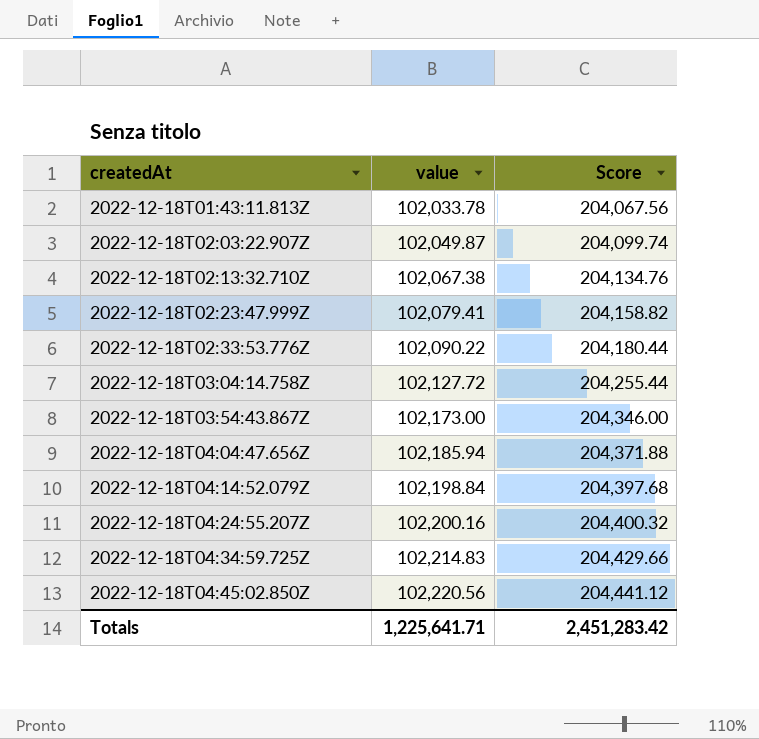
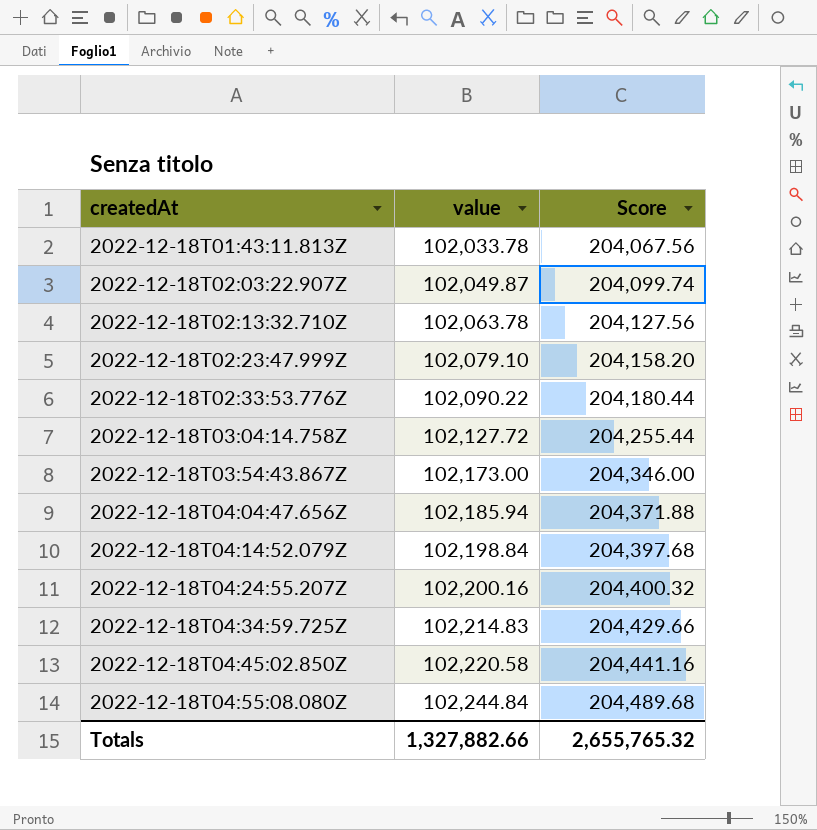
2022-12-18T02:13:32.710Z | value: 102,067.38 -> 102,063.78
2022-12-18T02:13:32.710Z | Score: 204,134.76 -> 204,127.56
2022-12-18T02:23:47.999Z | value: 102,079.41 -> 102,079.10
2022-12-18T02:23:47.999Z | Score: 204,158.82 -> 204,158.20
2022-12-18T04:45:02.850Z | value: 102,220.56 -> 102,220.58
2022-12-18T04:45:02.850Z | Score: 204,441.12 -> 204,441.16
row 2022-12-18T04:55:08.080Z: none -> 102,244.84 | 204,489.68
Totals | value: 1,225,641.71 -> 1,327,882.66
Totals | Score: 2,451,283.42 -> 2,655,765.32

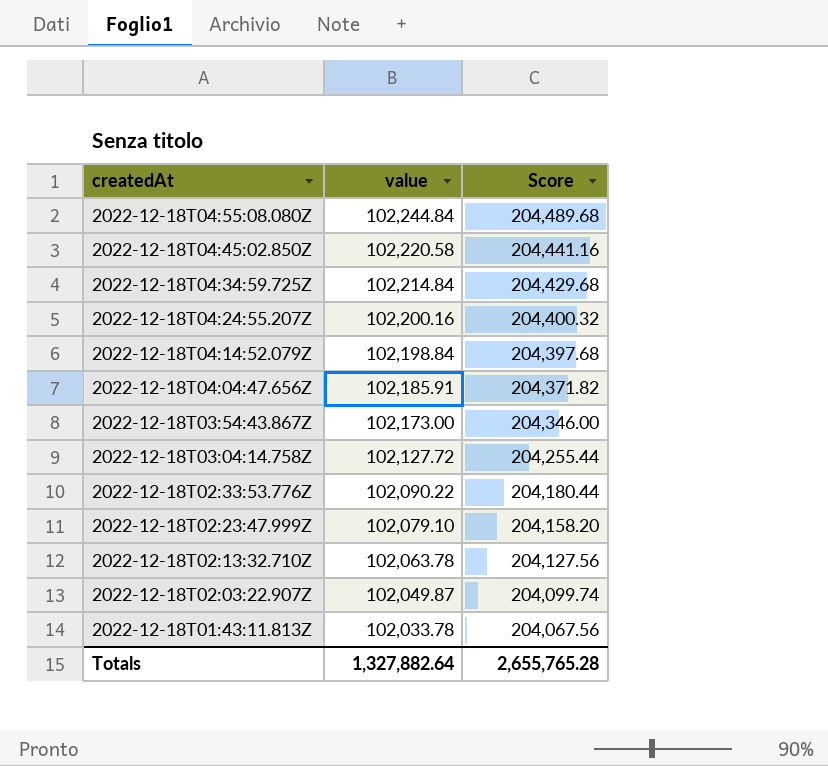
row order: createdAt ascending -> createdAt descending
2022-12-18T04:34:59.725Z | value: 102,214.83 -> 102,214.84
2022-12-18T04:34:59.725Z | Score: 204,429.66 -> 204,429.68
2022-12-18T04:04:47.656Z | value: 102,185.94 -> 102,185.91
2022-12-18T04:04:47.656Z | Score: 204,371.88 -> 204,371.82
Totals | value: 1,327,882.66 -> 1,327,882.64
Totals | Score: 2,655,765.32 -> 2,655,765.28

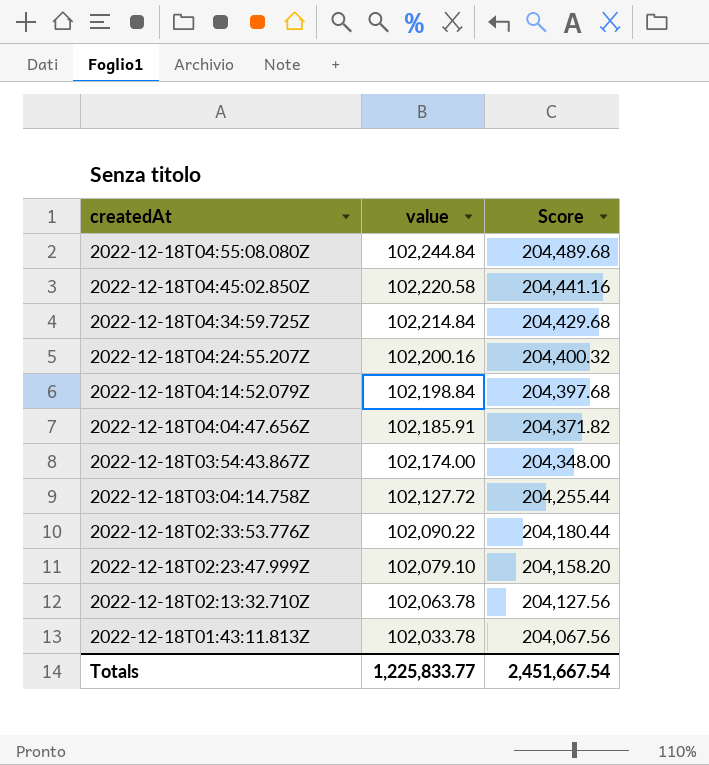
row 2022-12-18T02:03:22.907Z: 102,049.87 | 204,099.74 -> none
2022-12-18T03:54:43.867Z | value: 102,173.00 -> 102,174.00
2022-12-18T03:54:43.867Z | Score: 204,346.00 -> 204,348.00
Totals | value: 1,327,882.64 -> 1,225,833.77
Totals | Score: 2,655,765.28 -> 2,451,667.54

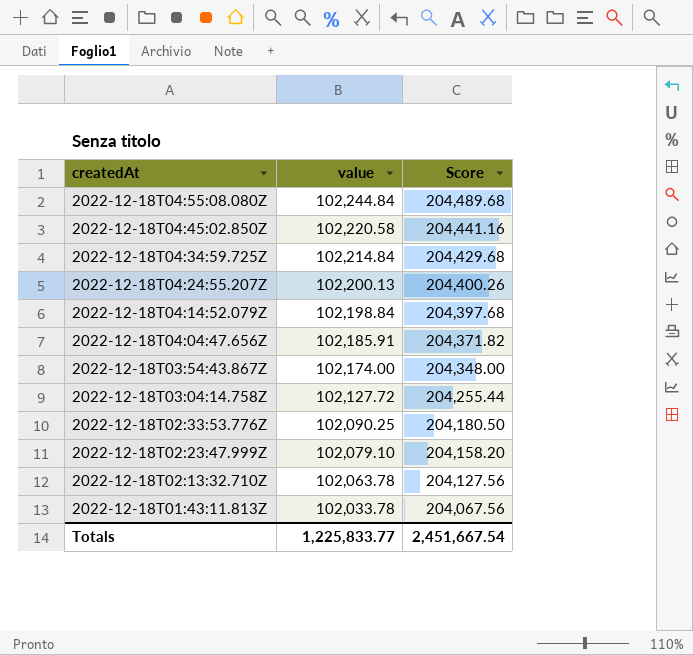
2022-12-18T04:24:55.207Z | value: 102,200.16 -> 102,200.13
2022-12-18T04:24:55.207Z | Score: 204,400.32 -> 204,400.26
2022-12-18T02:33:53.776Z | value: 102,090.22 -> 102,090.25
2022-12-18T02:33:53.776Z | Score: 204,180.44 -> 204,180.50

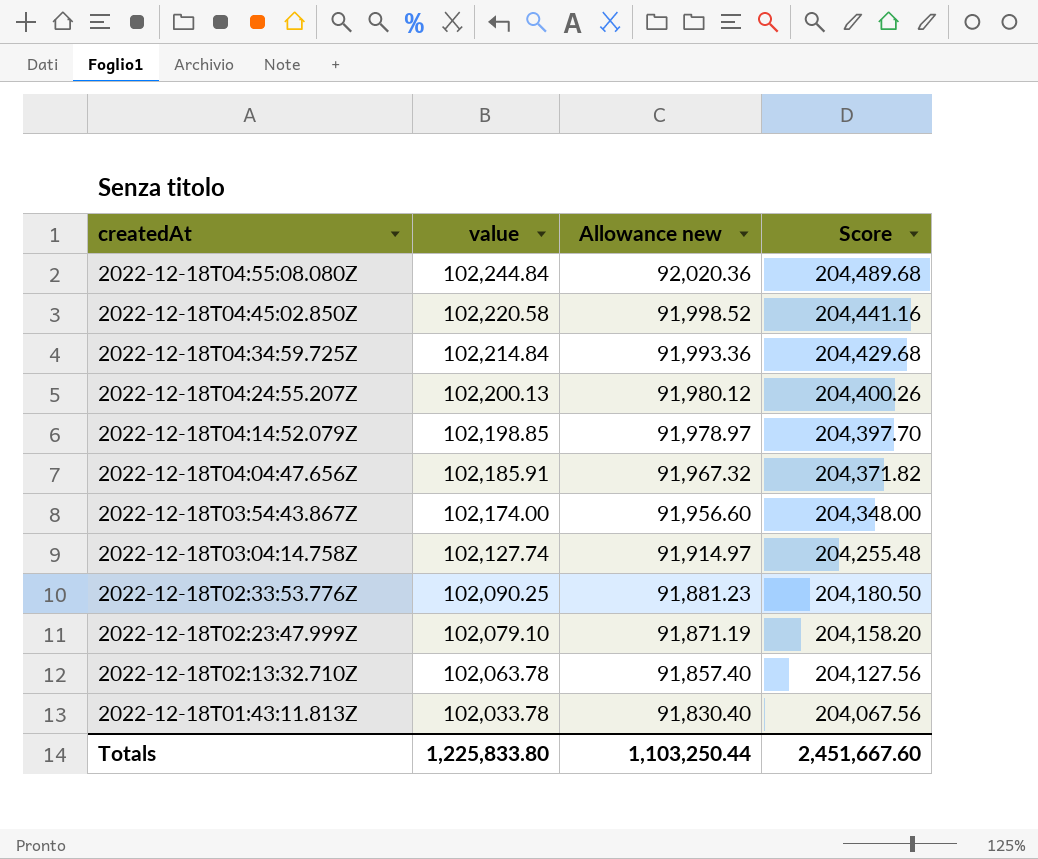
column Allowance new | formula: none -> [value] * 0.9
2022-12-18T04:14:52.079Z | value: 102,198.84 -> 102,198.85
2022-12-18T04:14:52.079Z | Score: 204,397.68 -> 204,397.70
2022-12-18T03:04:14.758Z | value: 102,127.72 -> 102,127.74
2022-12-18T03:04:14.758Z | Score: 204,255.44 -> 204,255.48
Totals | value: 1,225,833.77 -> 1,225,833.80
Totals | Score: 2,451,667.54 -> 2,451,667.60

